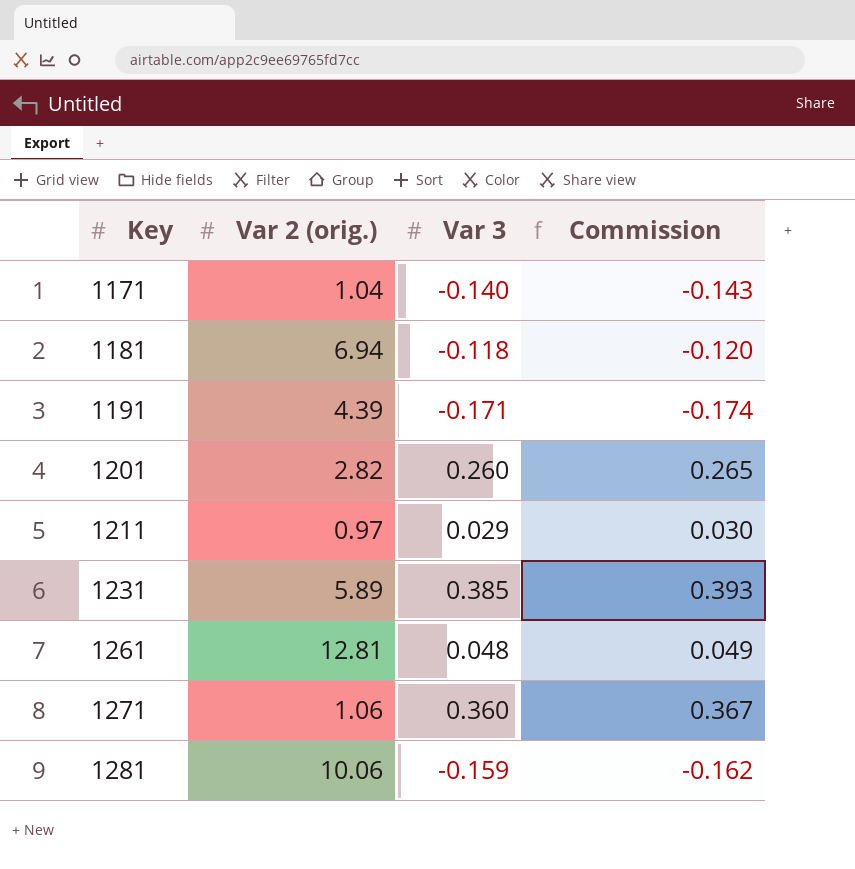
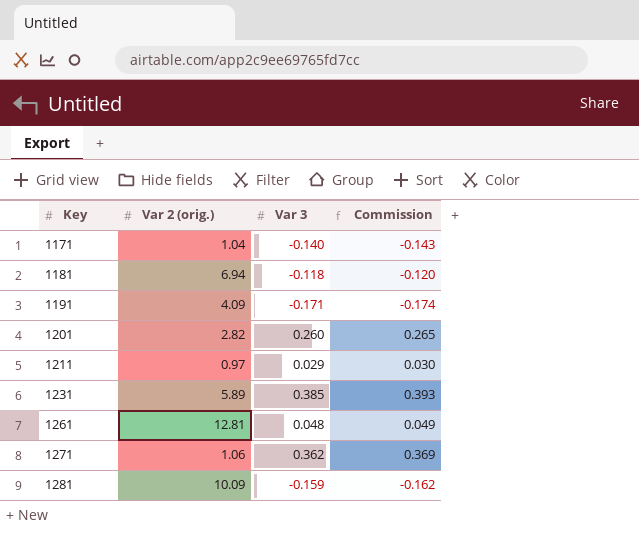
1191 | Var 2 (orig.): 4.39 -> 4.09
1271 | Var 3: 0.360 -> 0.362
1271 | Commission: 0.367 -> 0.369
1281 | Var 2 (orig.): 10.06 -> 10.09

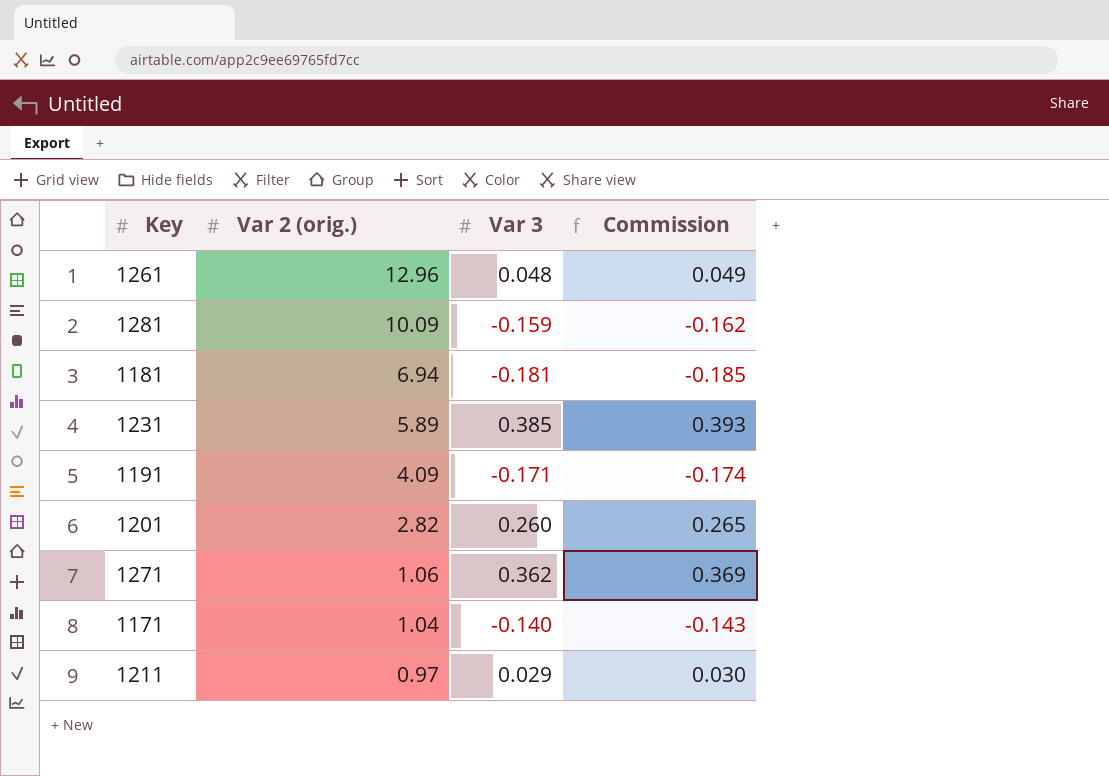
row order: Key ascending -> Var 2 (orig.) descending
1261 | Var 2 (orig.): 12.81 -> 12.96
1181 | Var 3: -0.118 -> -0.181
1181 | Commission: -0.120 -> -0.185

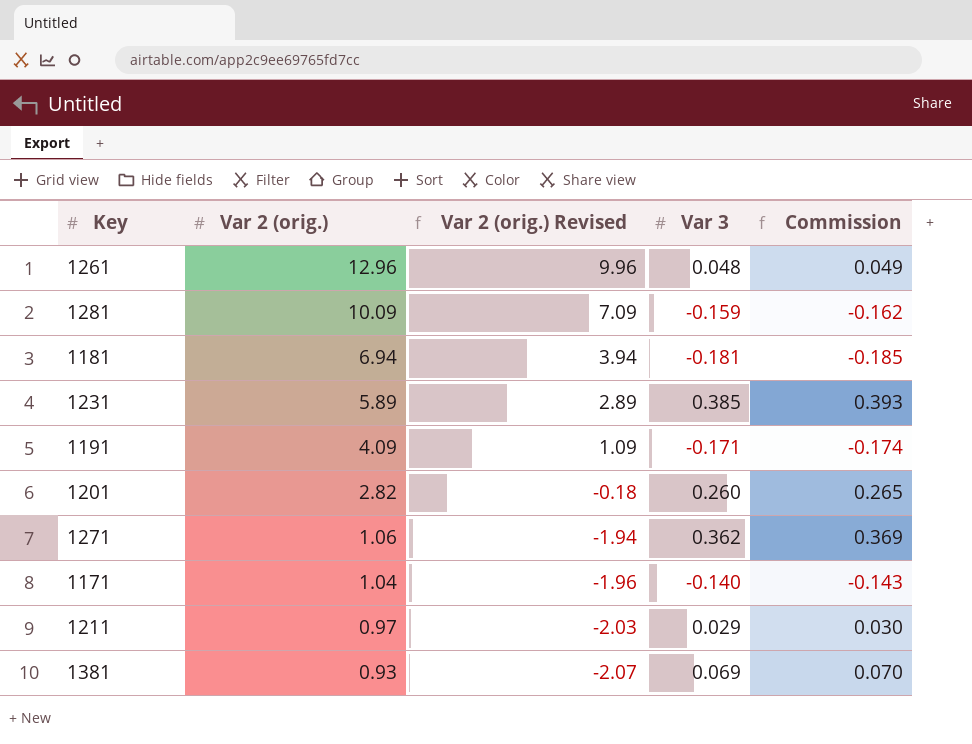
column Var 2 (orig.) Revised | formula: none -> [Var 2 (orig.)] - 3
row 1381: none -> 0.93 | -2.07 | 0.069 | 0.070

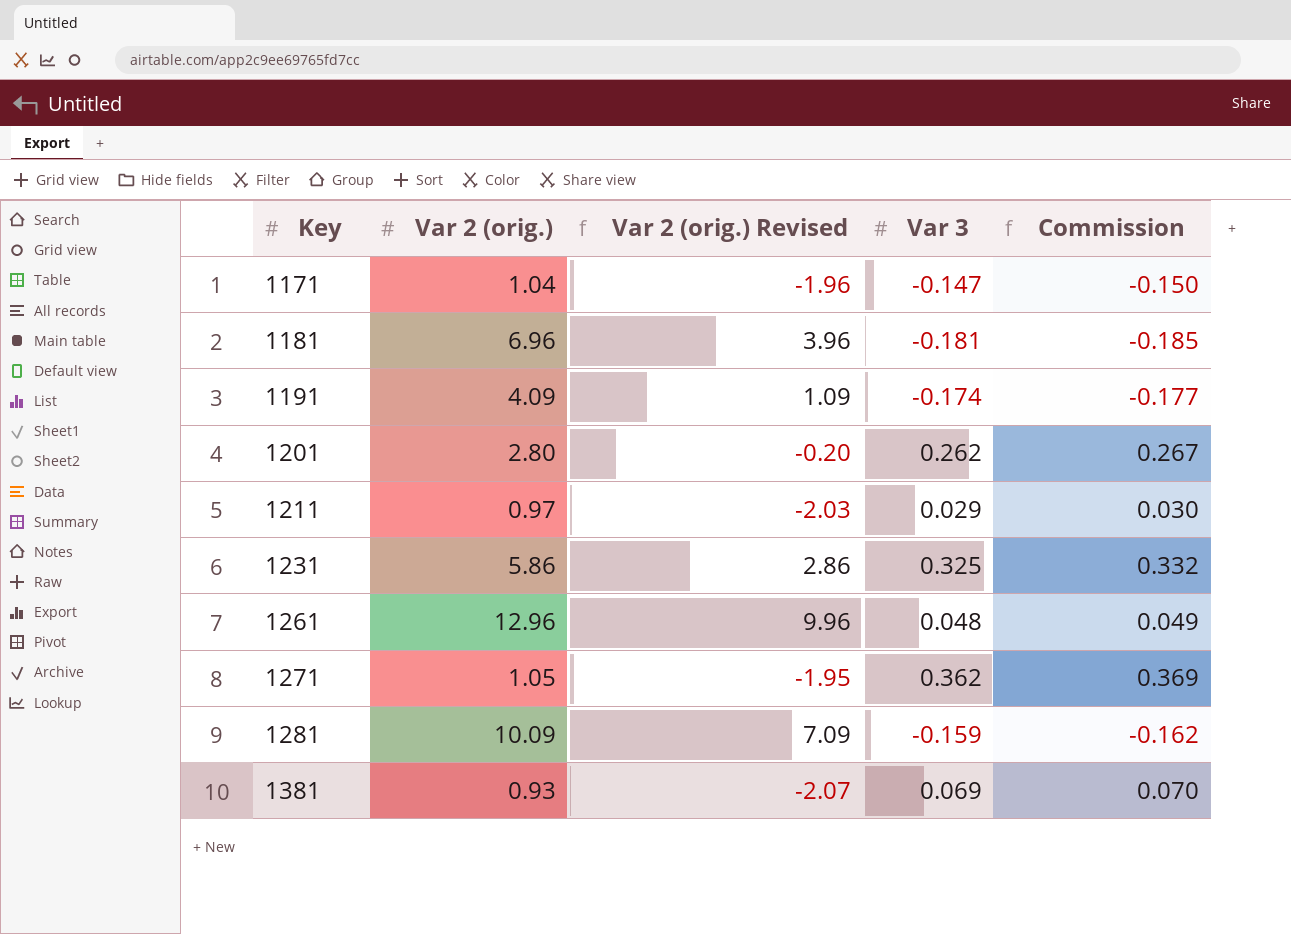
row order: Var 2 (orig.) descending -> Key ascending
1171 | Var 3: -0.140 -> -0.147
1171 | Commission: -0.143 -> -0.150
1181 | Var 2 (orig.): 6.94 -> 6.96
1181 | Var 2 (orig.) Revised: 3.94 -> 3.96
1191 | Var 3: -0.171 -> -0.174
1191 | Commission: -0.174 -> -0.177
1201 | Var 2 (orig.): 2.82 -> 2.80
1201 | Var 2 (orig.) Revised: -0.18 -> -0.20
1201 | Var 3: 0.260 -> 0.262
1201 | Commission: 0.265 -> 0.267
1231 | Var 2 (orig.): 5.89 -> 5.86
1231 | Var 2 (orig.) Revised: 2.89 -> 2.86
1231 | Var 3: 0.385 -> 0.325
1231 | Commission: 0.393 -> 0.332
1271 | Var 2 (orig.): 1.06 -> 1.05
1271 | Var 2 (orig.) Revised: -1.94 -> -1.95

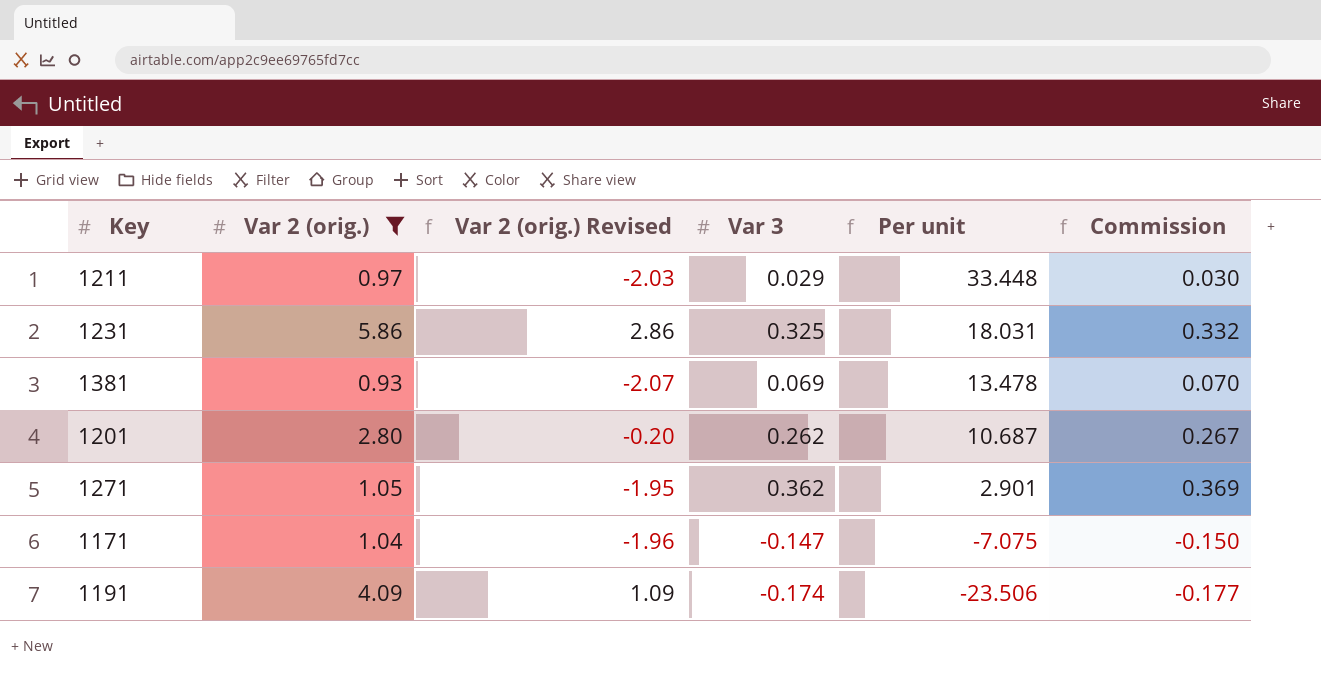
filter: none -> Var 2 (orig.) <= 5.86
row order: Key ascending -> Per unit descending
column Per unit | formula: none -> [Var 2 (orig.)] / [Var 3]

